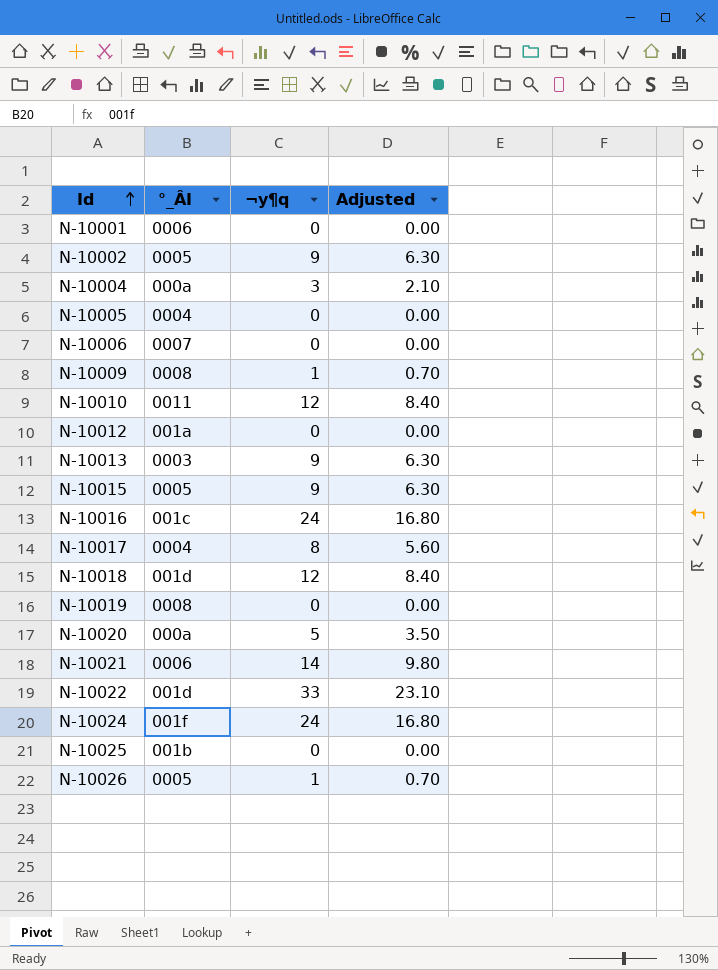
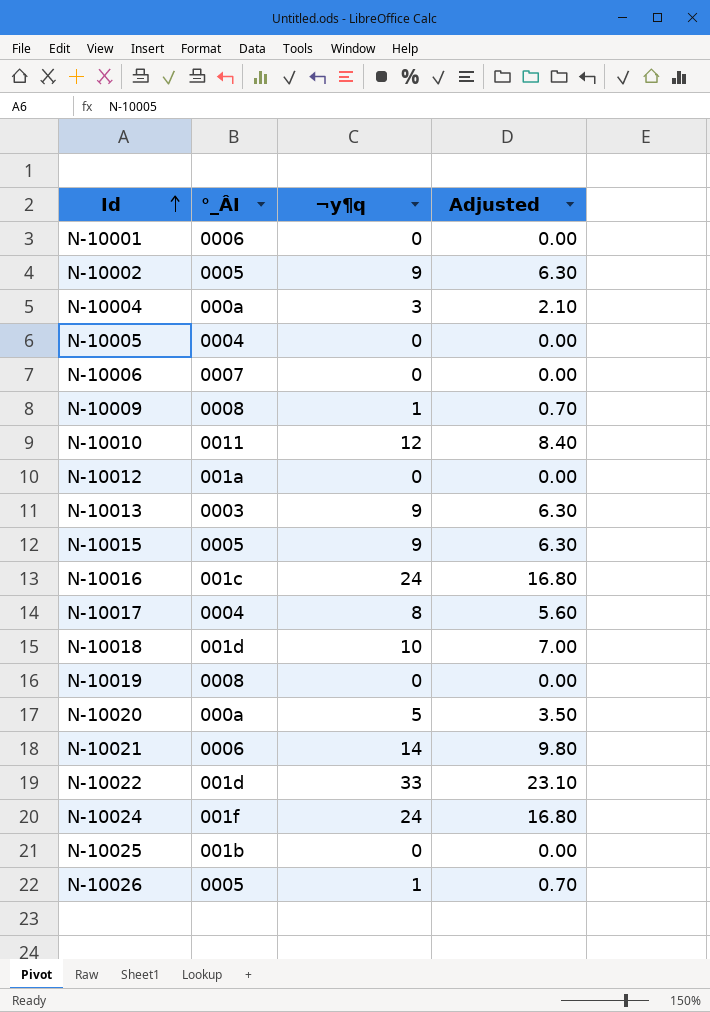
N-10018 | ¬y¶q: 12 -> 10
N-10018 | Adjusted: 8.40 -> 7.00

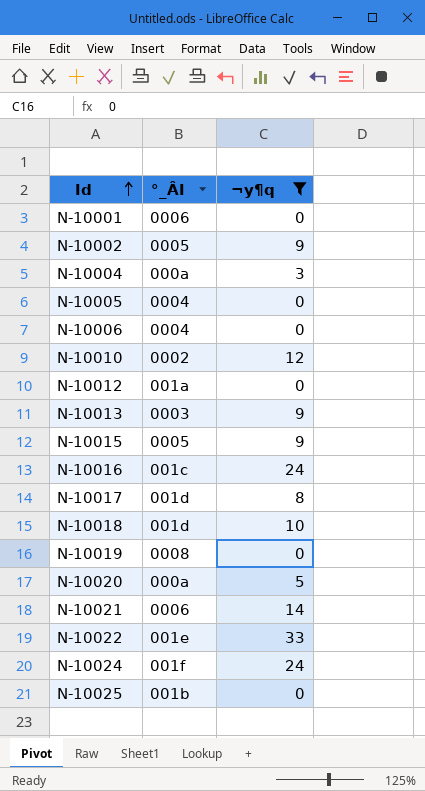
filter: none -> ¬y¶q != 1
column Adjusted | formula: [¬y¶q] * 0.7 -> none
N-10006 | °_ÂI: 0007 -> 0004
N-10010 | °_ÂI: 0011 -> 0002
N-10017 | °_ÂI: 0004 -> 001d
N-10022 | °_ÂI: 001d -> 001e

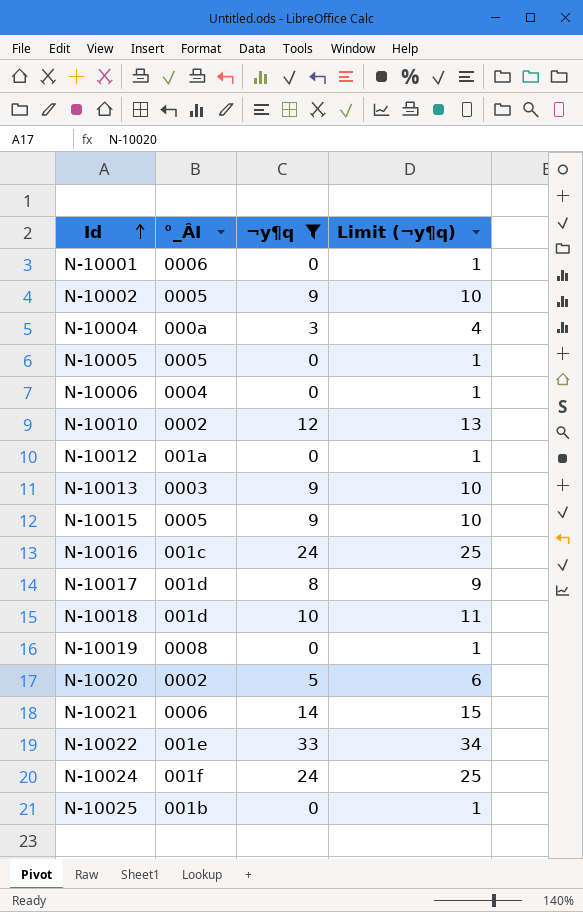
column Limit (¬y¶q) | formula: none -> [¬y¶q] + 1
N-10005 | °_ÂI: 0004 -> 0005
N-10020 | °_ÂI: 000a -> 0002

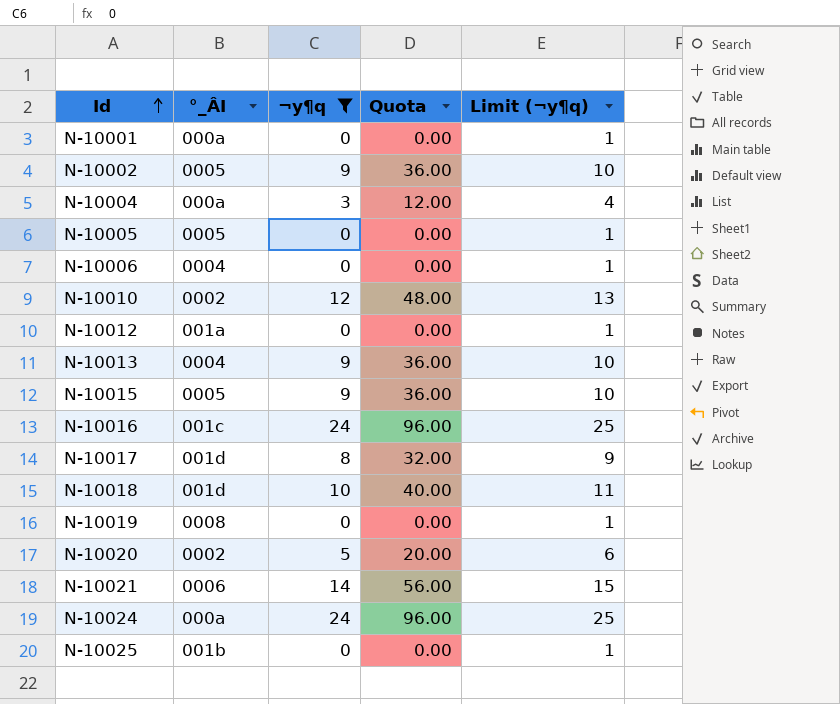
column Quota | formula: none -> [¬y¶q] * 4
row N-10022: 001e | 33 | 34 -> none
N-10001 | °_ÂI: 0006 -> 000a
N-10013 | °_ÂI: 0003 -> 0004
N-10024 | °_ÂI: 001f -> 000a

